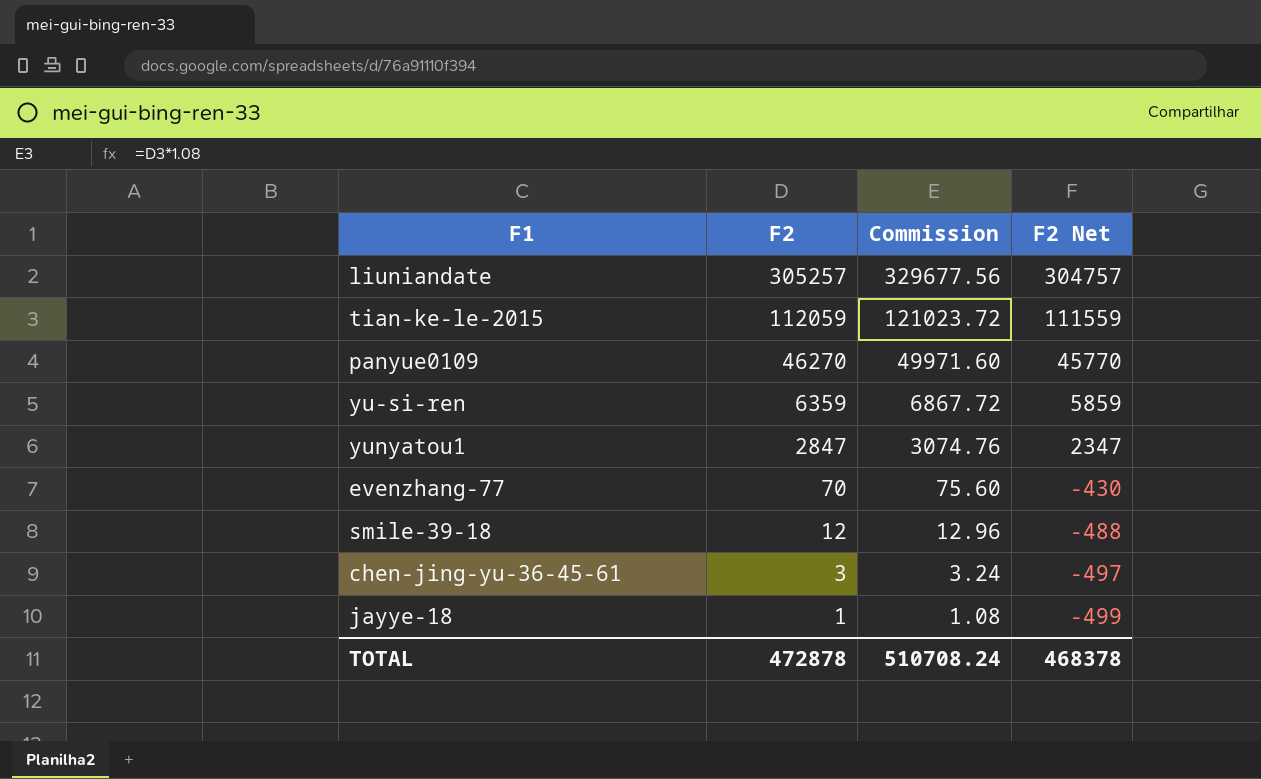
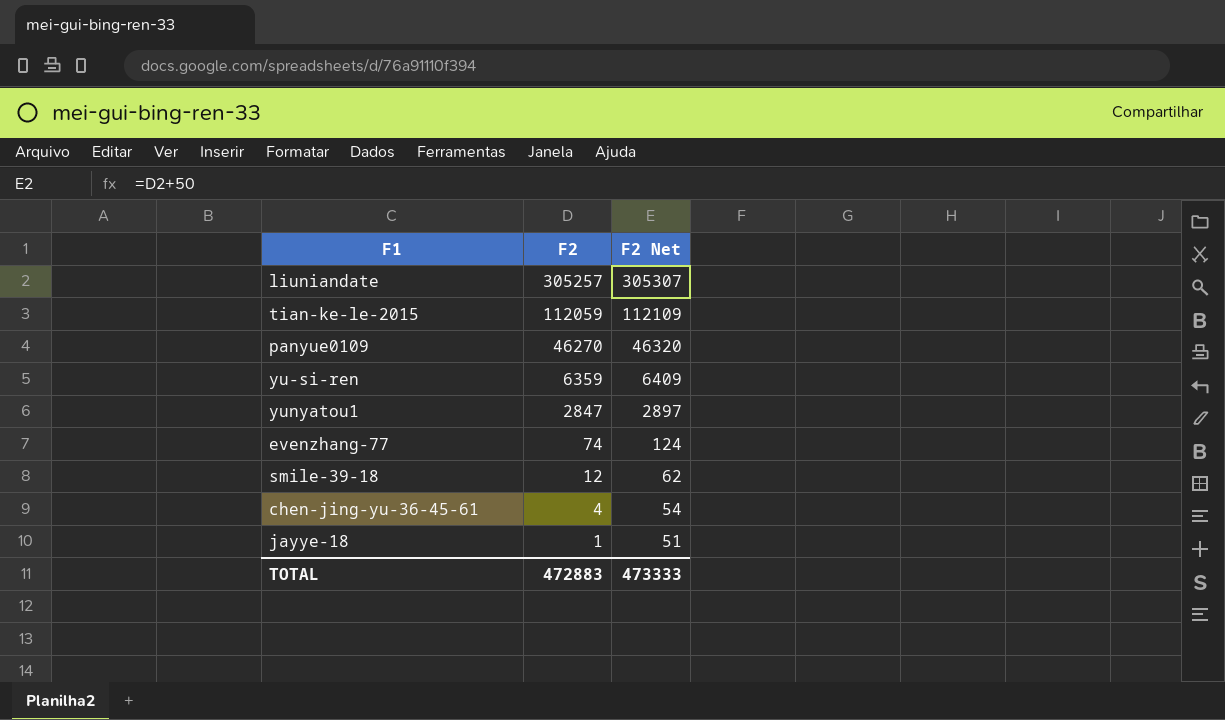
column Commission | formula: [F2] * 1.08 -> none
column F2 Net | formula: [F2] - 500 -> [F2] + 50
evenzhang-77 | F2: 70 -> 74
chen-jing-yu-36-45-61 | F2: 3 -> 4
TOTAL | F2: 472878 -> 472883
TOTAL | F2 Net: 468378 -> 473333

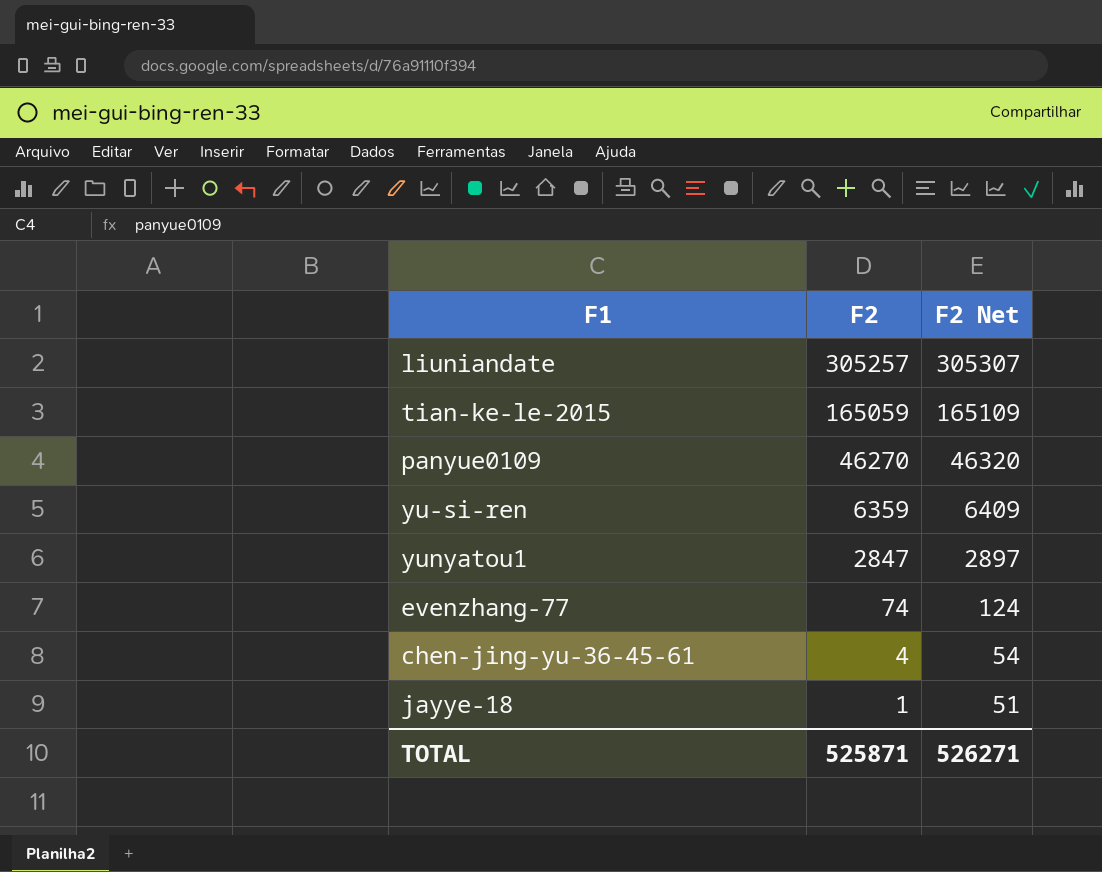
row smile-39-18: 12 | 62 -> none
tian-ke-le-2015 | F2: 112059 -> 165059
tian-ke-le-2015 | F2 Net: 112109 -> 165109
TOTAL | F2: 472883 -> 525871
TOTAL | F2 Net: 473333 -> 526271

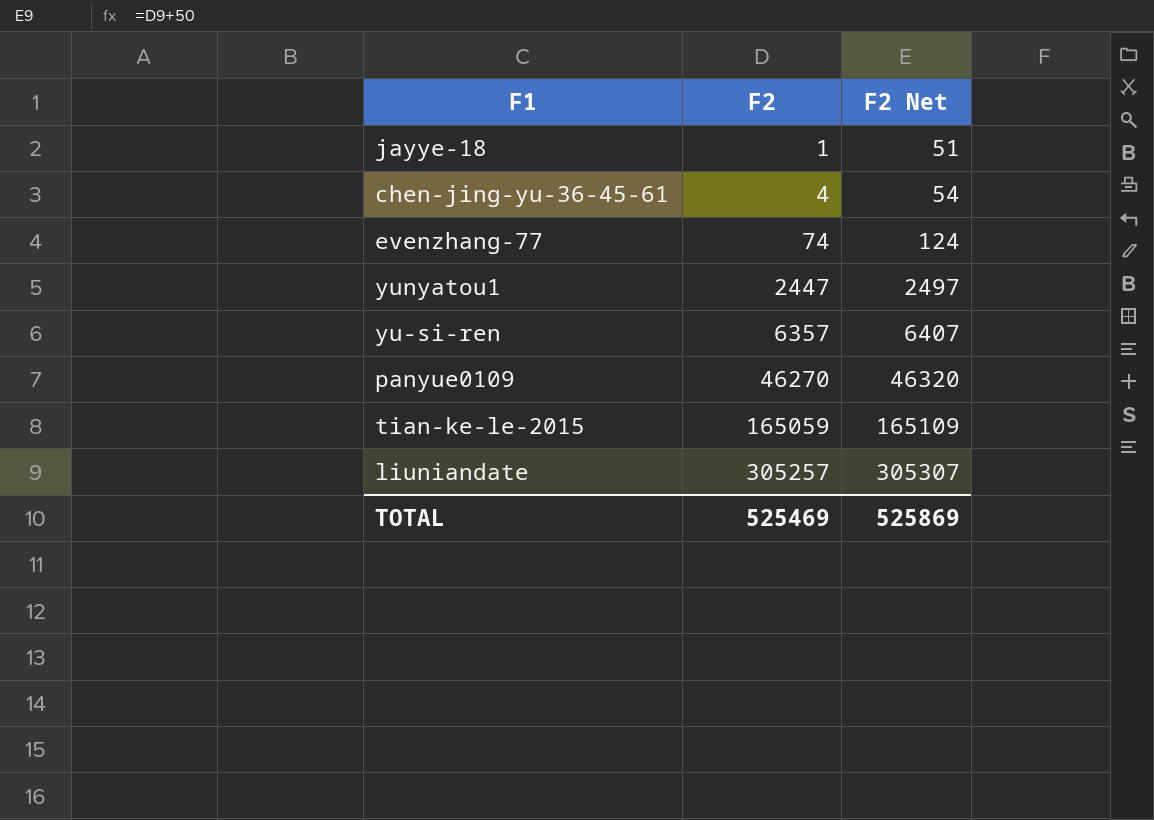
row order: F2 descending -> F2 ascending
yunyatou1 | F2: 2847 -> 2447
yunyatou1 | F2 Net: 2897 -> 2497
yu-si-ren | F2: 6359 -> 6357
yu-si-ren | F2 Net: 6409 -> 6407
TOTAL | F2: 525871 -> 525469
TOTAL | F2 Net: 526271 -> 525869

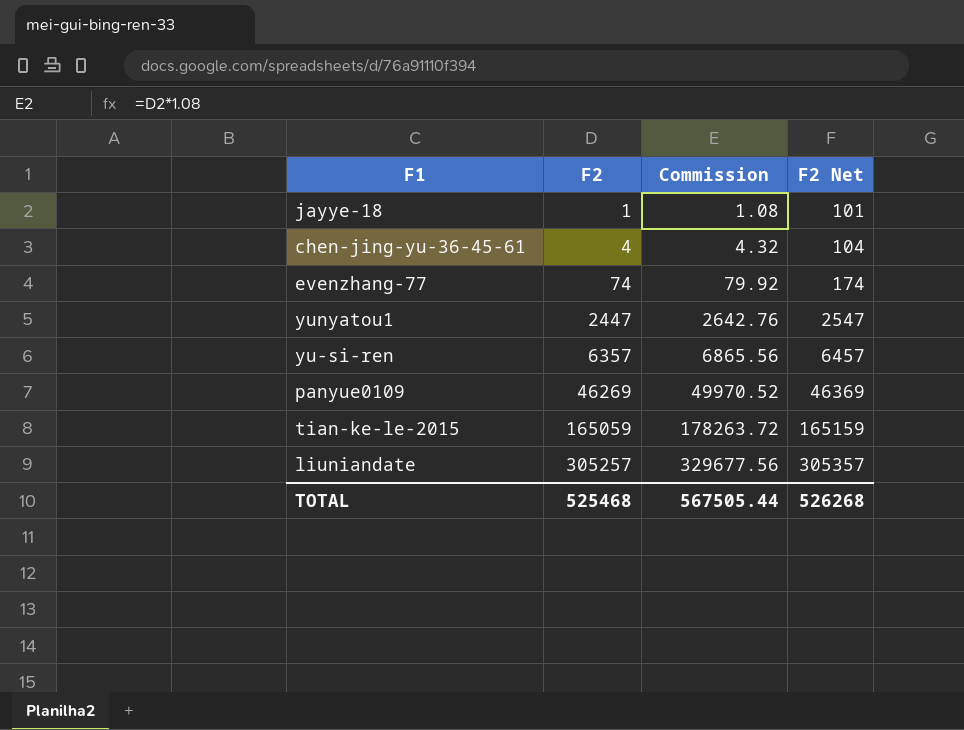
column Commission | formula: none -> [F2] * 1.08
column F2 Net | formula: [F2] + 50 -> [F2] + 100
panyue0109 | F2: 46270 -> 46269
TOTAL | F2: 525469 -> 525468
TOTAL | F2 Net: 525869 -> 526268

